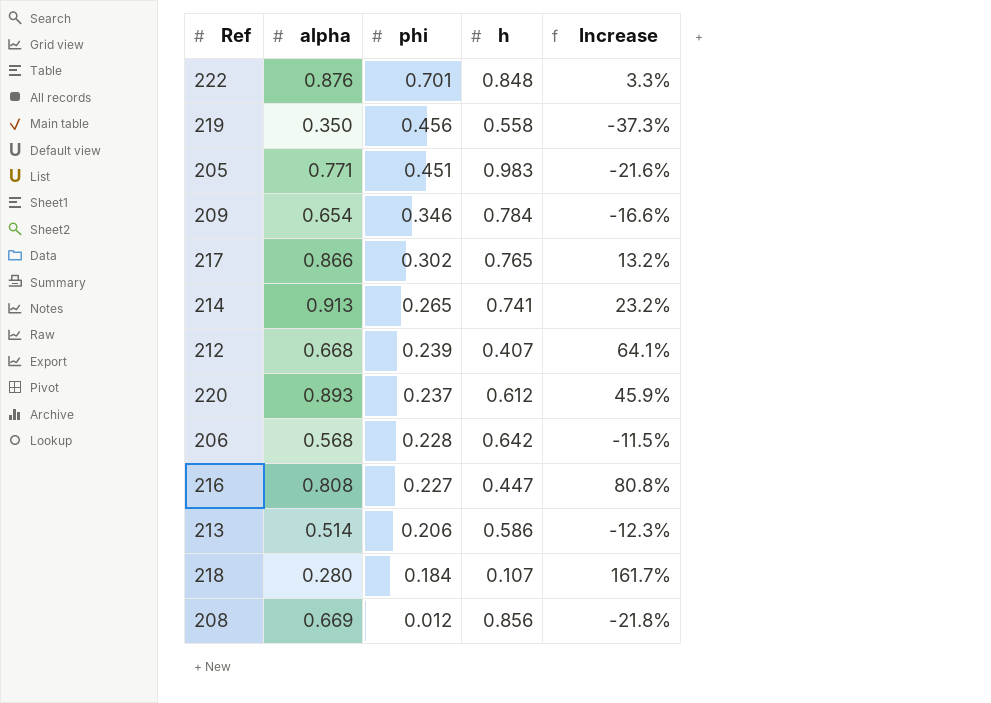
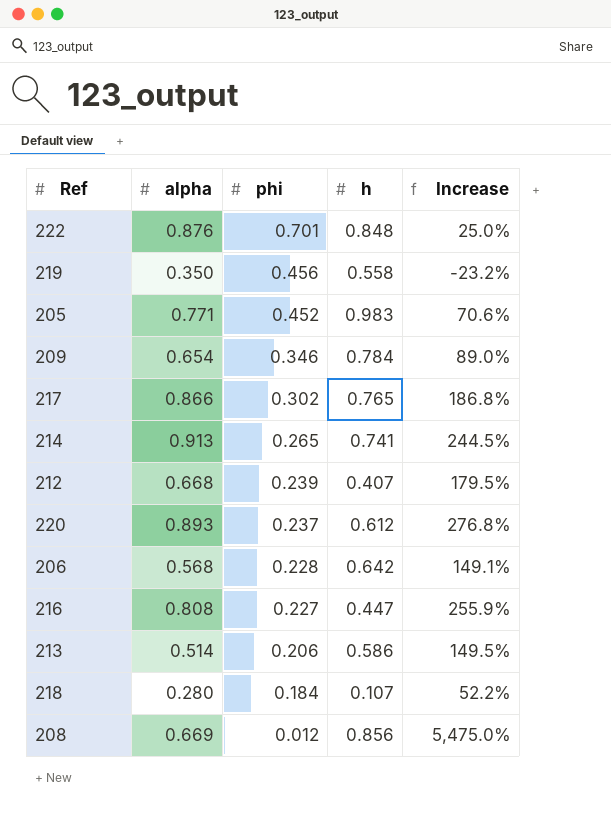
column Increase | formula: ([alpha] - [h]) / [h] -> ([alpha] - [phi]) / [phi]
205 | phi: 0.451 -> 0.452

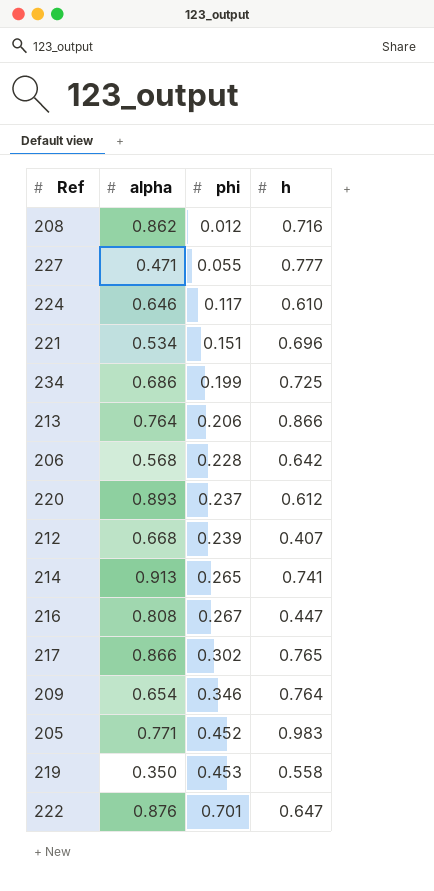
row order: phi descending -> phi ascending
column Increase | formula: ([alpha] - [phi]) / [phi] -> none
row 218: 0.280 | 0.184 | 0.107 | 52.2% -> none
208 | alpha: 0.669 -> 0.862
208 | h: 0.856 -> 0.716
row 227: none -> 0.471 | 0.055 | 0.777
row 224: none -> 0.646 | 0.117 | 0.610
row 221: none -> 0.534 | 0.151 | 0.696
row 234: none -> 0.686 | 0.199 | 0.725
213 | alpha: 0.514 -> 0.764
213 | h: 0.586 -> 0.866
216 | phi: 0.227 -> 0.267
209 | h: 0.784 -> 0.764
219 | phi: 0.456 -> 0.453
222 | h: 0.848 -> 0.647

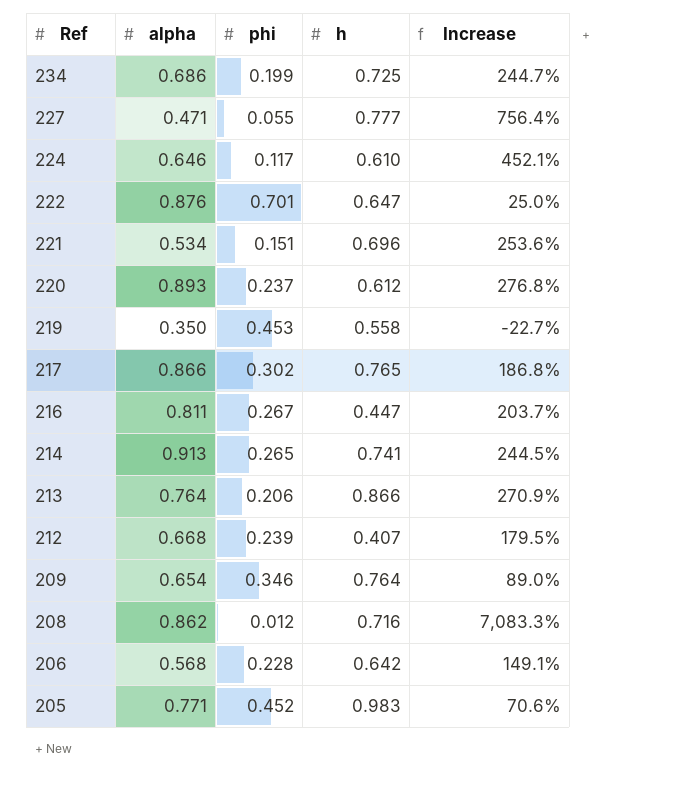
row order: phi ascending -> Ref descending
column Increase | formula: none -> ([alpha] - [phi]) / [phi]
216 | alpha: 0.808 -> 0.811

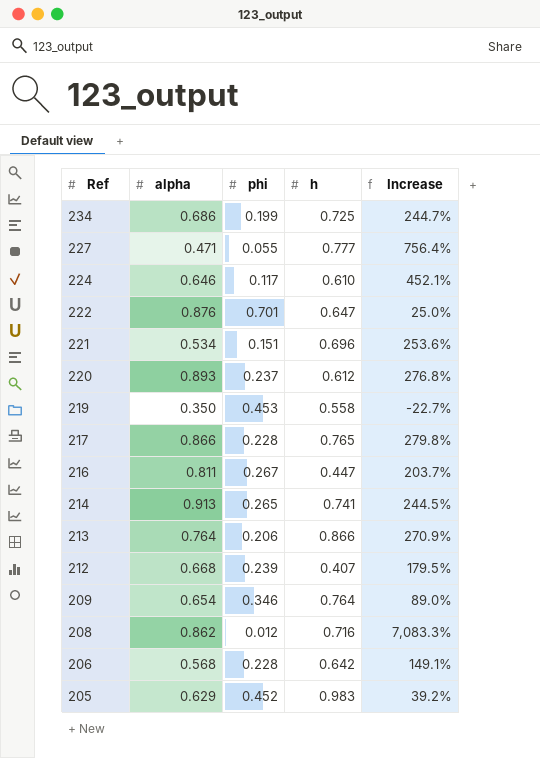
217 | phi: 0.302 -> 0.228
217 | Increase: 186.8% -> 279.8%
205 | alpha: 0.771 -> 0.629
205 | Increase: 70.6% -> 39.2%

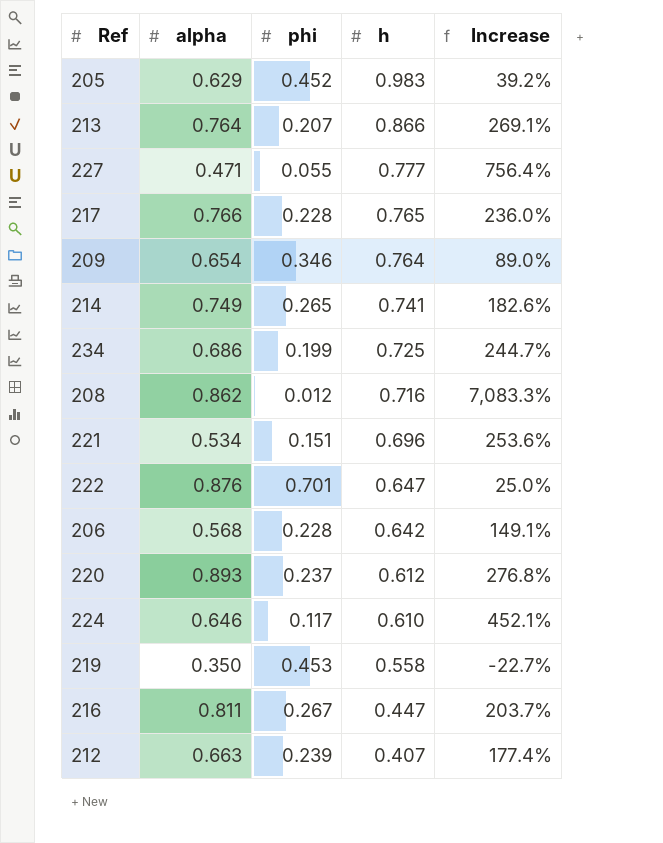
row order: Ref descending -> h descending
213 | phi: 0.206 -> 0.207
213 | Increase: 270.9% -> 269.1%
217 | alpha: 0.866 -> 0.766
217 | Increase: 279.8% -> 236.0%
214 | alpha: 0.913 -> 0.749
214 | Increase: 244.5% -> 182.6%
212 | alpha: 0.668 -> 0.663
212 | Increase: 179.5% -> 177.4%

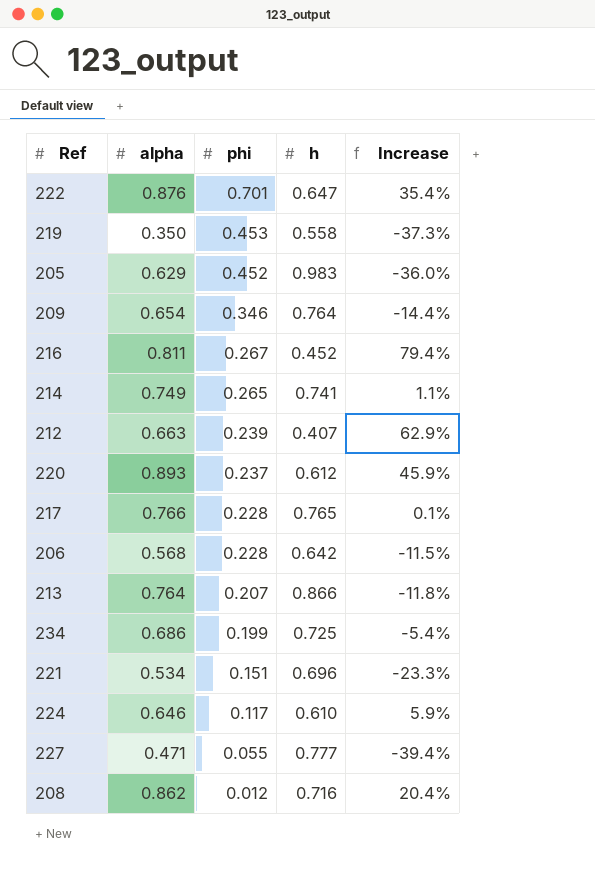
row order: h descending -> phi descending
column Increase | formula: ([alpha] - [phi]) / [phi] -> ([alpha] - [h]) / [h]
216 | h: 0.447 -> 0.452

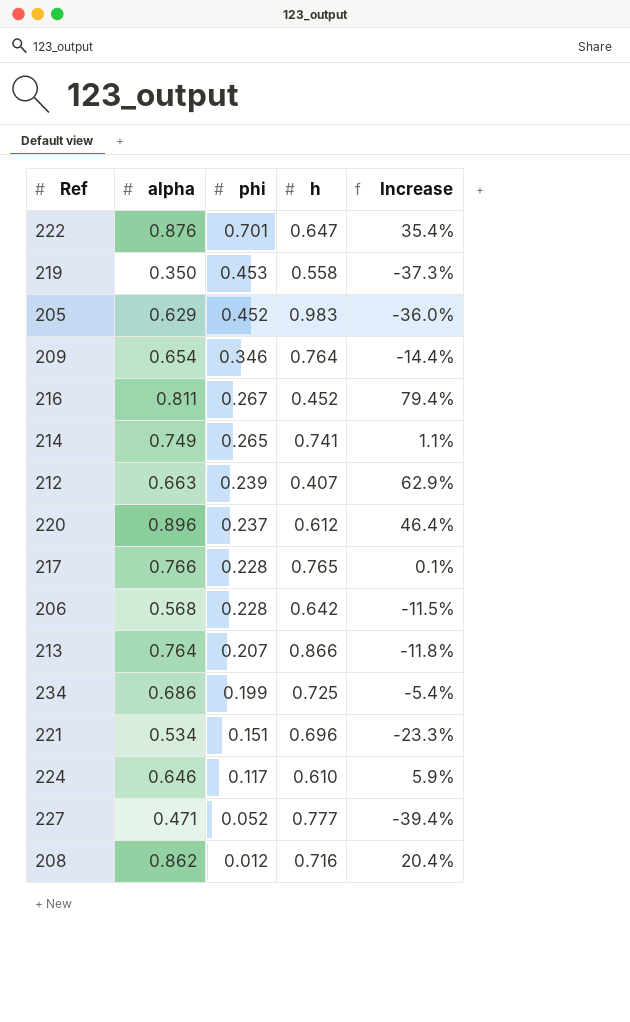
220 | alpha: 0.893 -> 0.896
220 | Increase: 45.9% -> 46.4%
227 | phi: 0.055 -> 0.052

